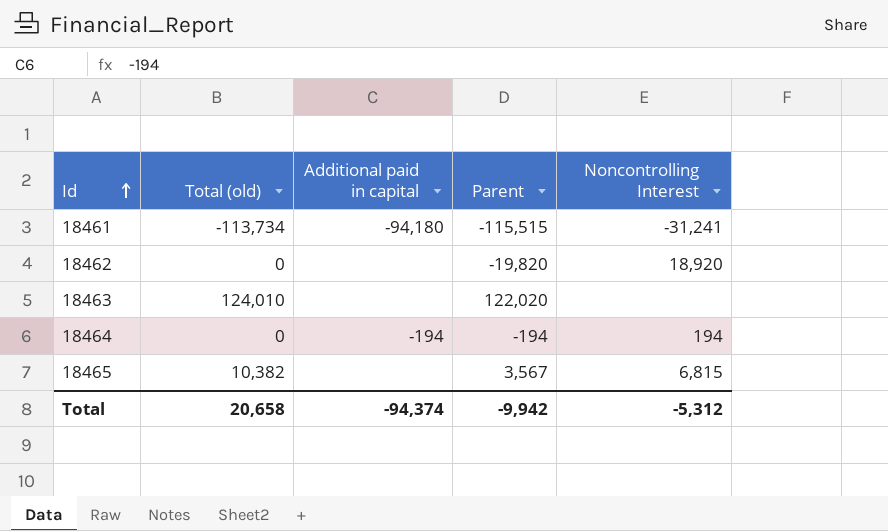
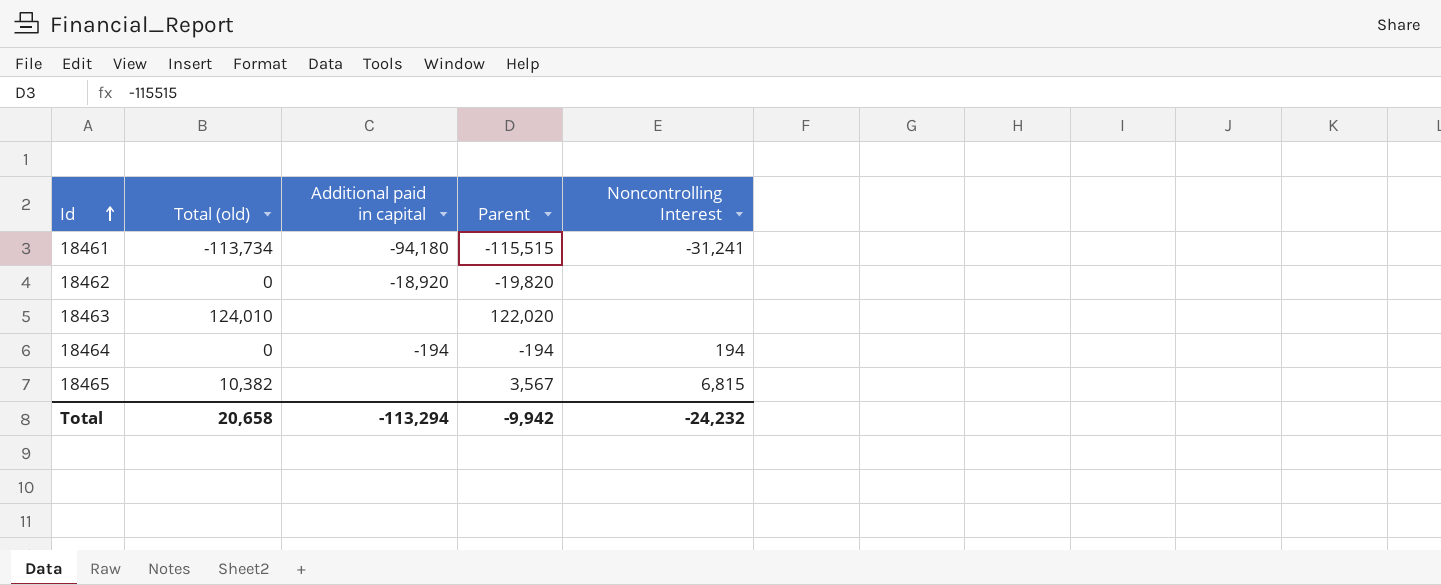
18462 | Additional paid in capital: none -> -18,920
18462 | Noncontrolling Interest: 18,920 -> none
Total | Additional paid in capital: -94,374 -> -113,294
Total | Noncontrolling Interest: -5,312 -> -24,232

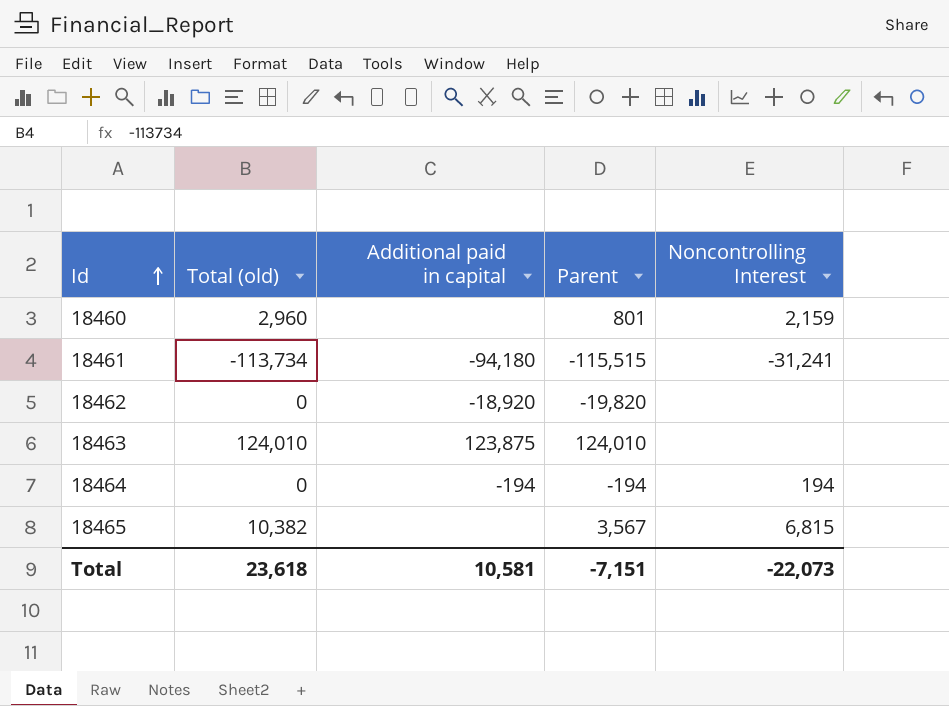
row 18460: none -> 2,960 | none | 801 | 2,159
18463 | Additional paid in capital: none -> 123,875
18463 | Parent: 122,020 -> 124,010
Total | Total (old): 20,658 -> 23,618
Total | Additional paid in capital: -113,294 -> 10,581
Total | Parent: -9,942 -> -7,151
Total | Noncontrolling Interest: -24,232 -> -22,073

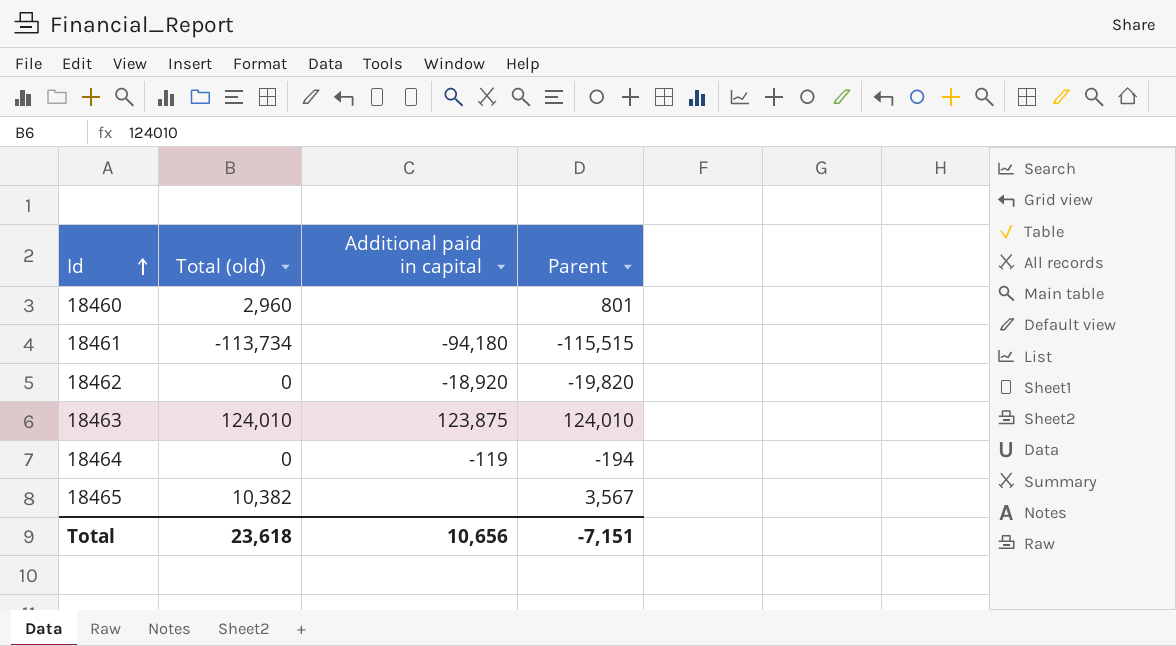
column Noncontrolling Interest | position: 5 -> none
18464 | Additional paid in capital: -194 -> -119
Total | Additional paid in capital: 10,581 -> 10,656

